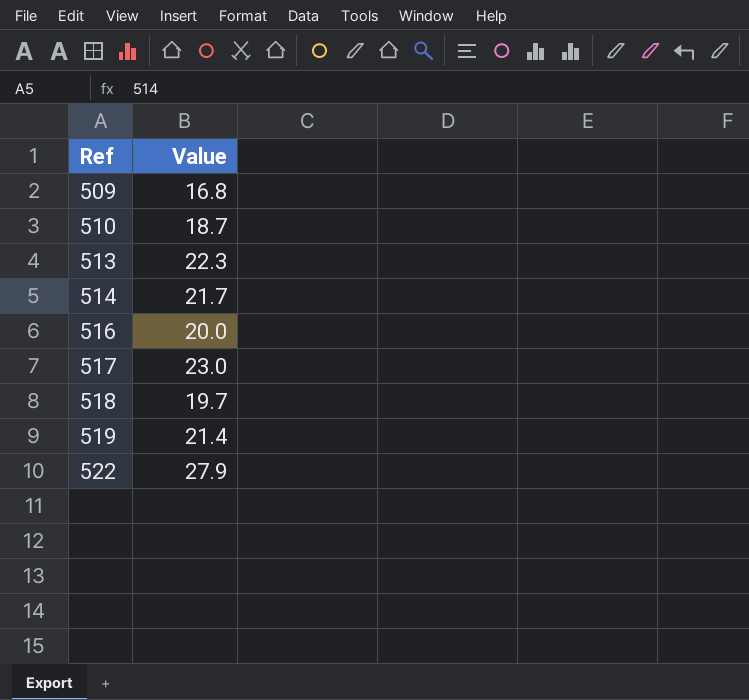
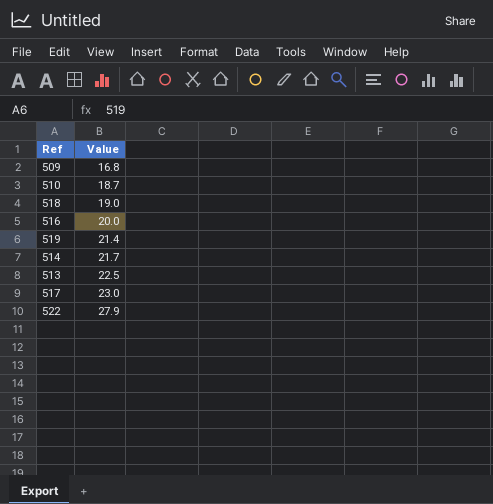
row order: Ref ascending -> Value ascending
518 | Value: 19.7 -> 19.0
513 | Value: 22.3 -> 22.5

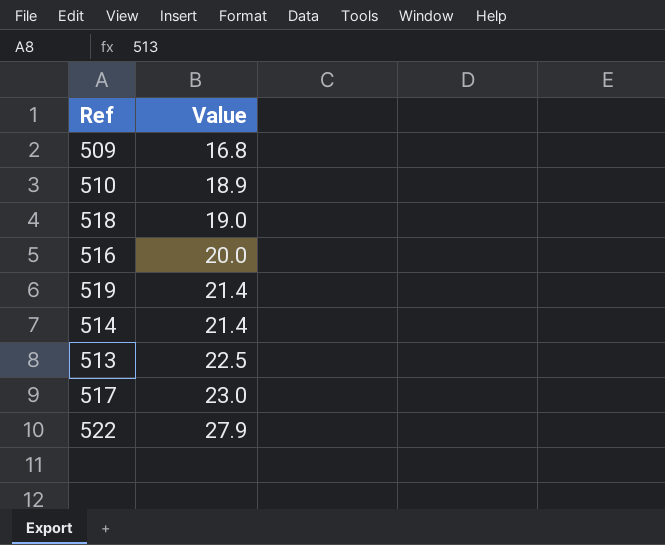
510 | Value: 18.7 -> 18.9
514 | Value: 21.7 -> 21.4

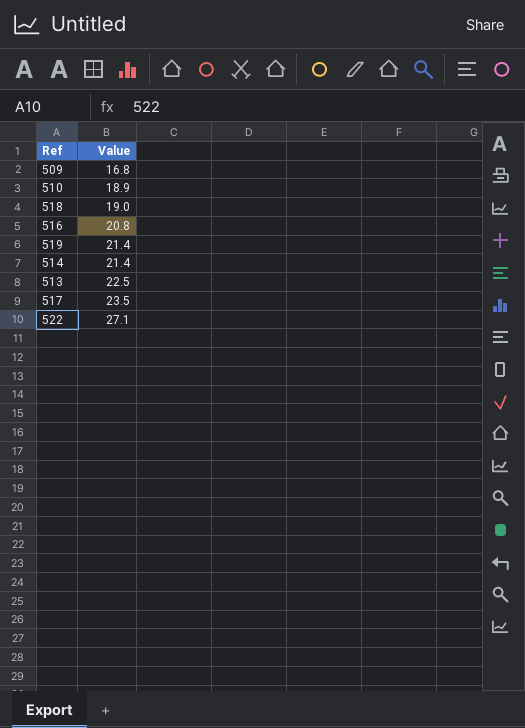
516 | Value: 20.0 -> 20.8
517 | Value: 23.0 -> 23.5
522 | Value: 27.9 -> 27.1

